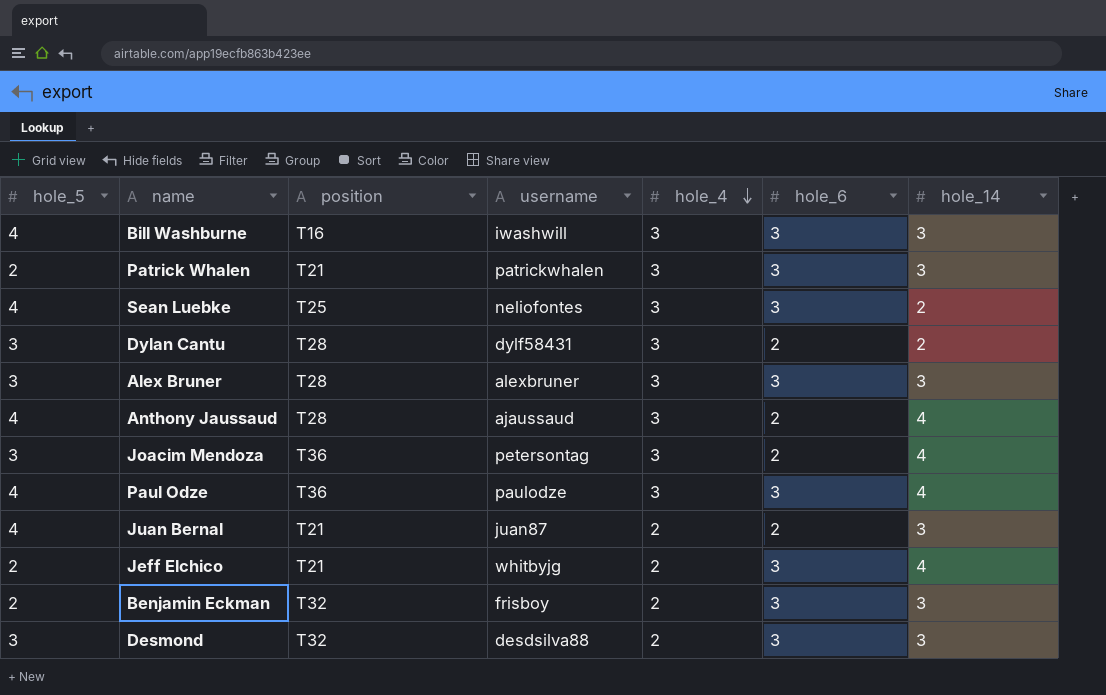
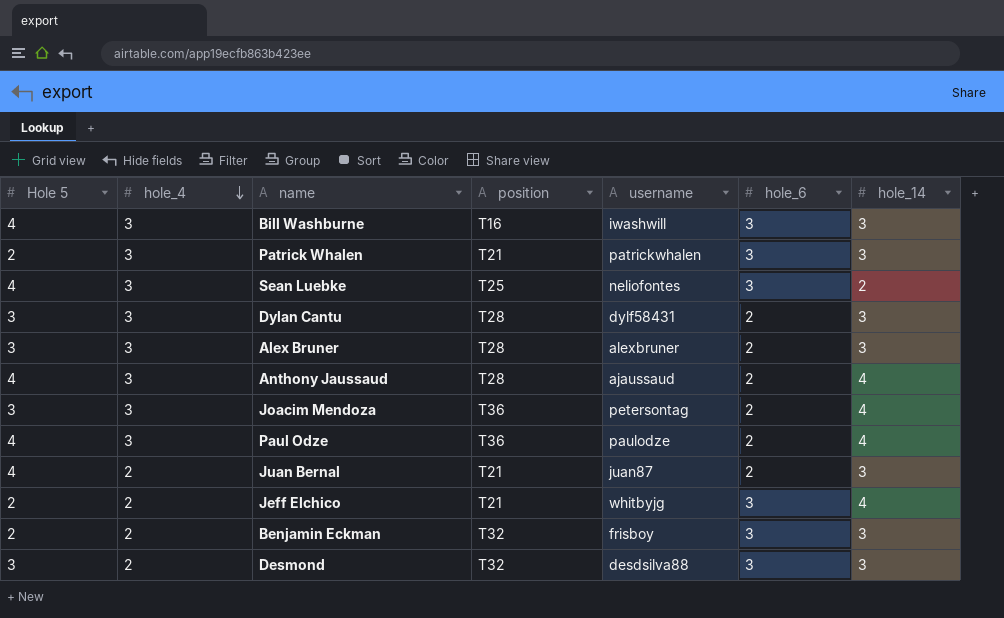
column name: hole_5 -> Hole 5
column hole_4 | position: 5 -> 2
Dylan Cantu | hole_14: 2 -> 3
Alex Bruner | hole_6: 3 -> 2
Paul Odze | hole_6: 3 -> 2

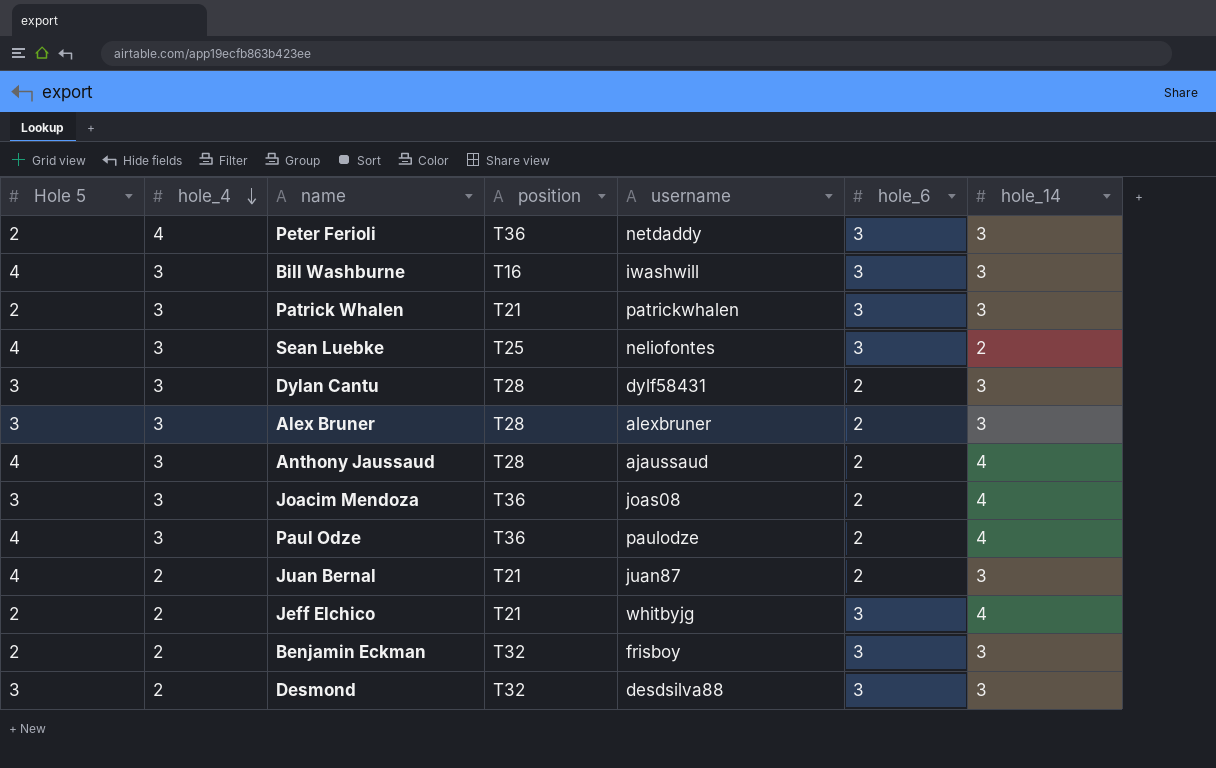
row Peter Ferioli: none -> 2 | 4 | T36 | netdaddy | 3 | 3
Joacim Mendoza | username: petersontag -> joas08

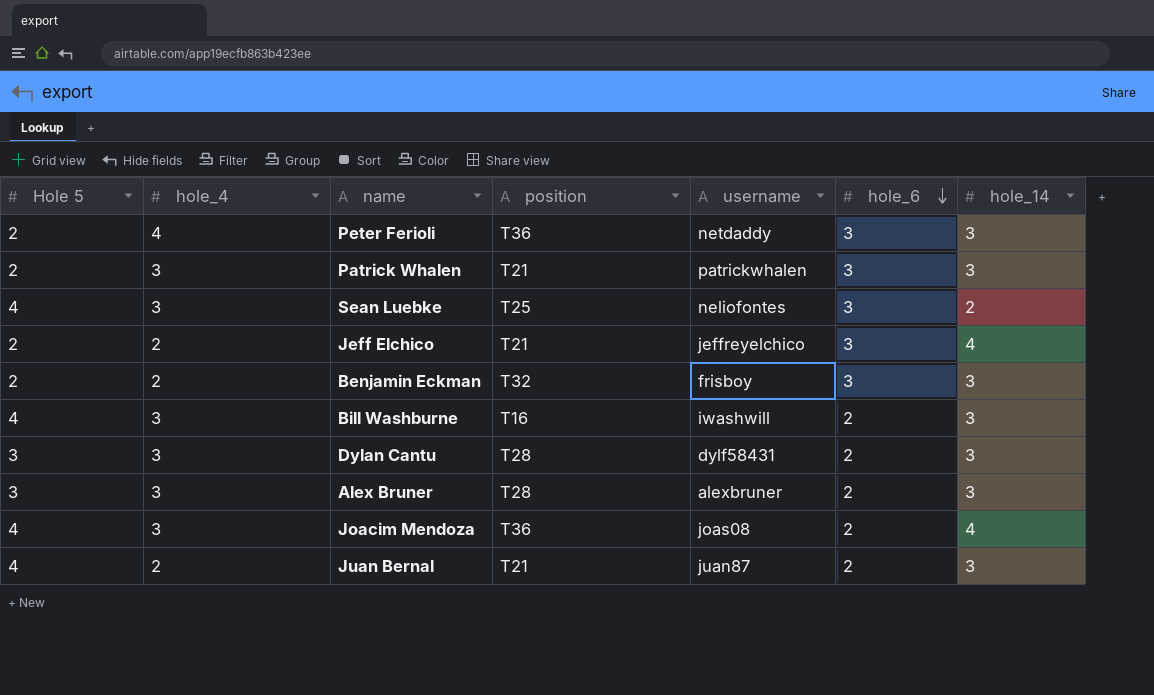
row order: hole_4 descending -> hole_6 descending
row Anthony Jaussaud: 4 | 3 | T28 | ajaussaud | 2 | 4 -> none
row Paul Odze: 4 | 3 | T36 | paulodze | 2 | 4 -> none
row Desmond: 3 | 2 | T32 | desdsilva88 | 3 | 3 -> none
Jeff Elchico | username: whitbyjg -> jeffreyelchico
Bill Washburne | hole_6: 3 -> 2
Joacim Mendoza | Hole 5: 3 -> 4

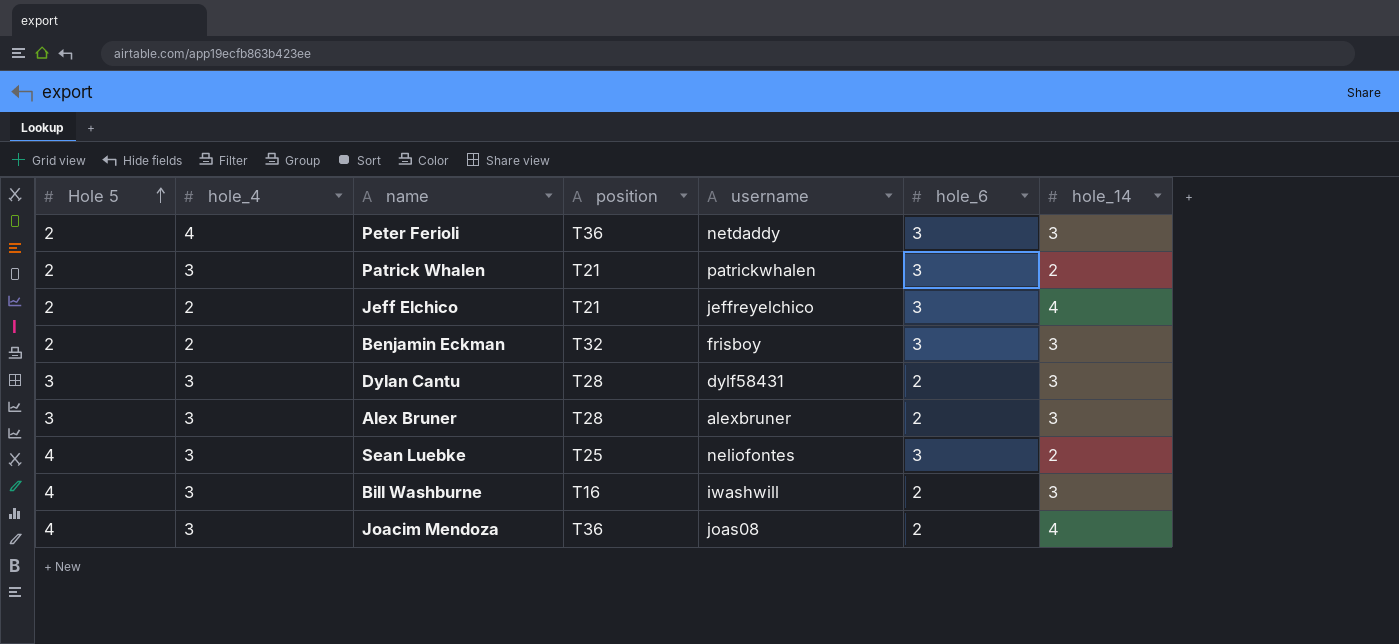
row order: hole_6 descending -> Hole 5 ascending
row Juan Bernal: 4 | 2 | T21 | juan87 | 2 | 3 -> none
Patrick Whalen | hole_14: 3 -> 2

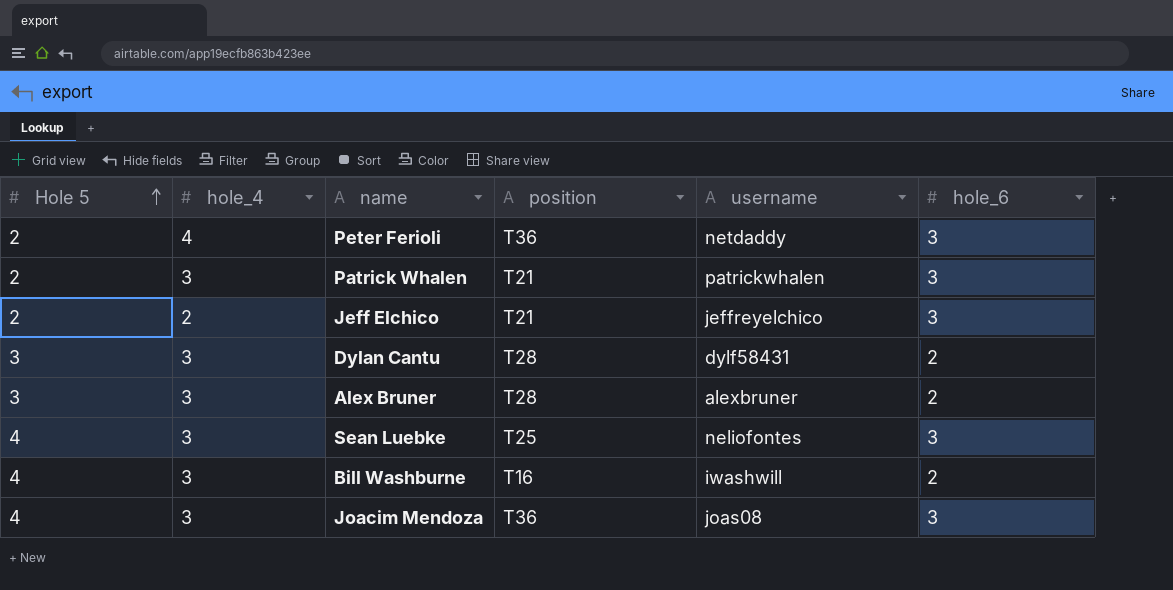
column hole_14 | position: 7 -> none
row Benjamin Eckman: 2 | 2 | T32 | frisboy | 3 | 3 -> none
Joacim Mendoza | hole_6: 2 -> 3

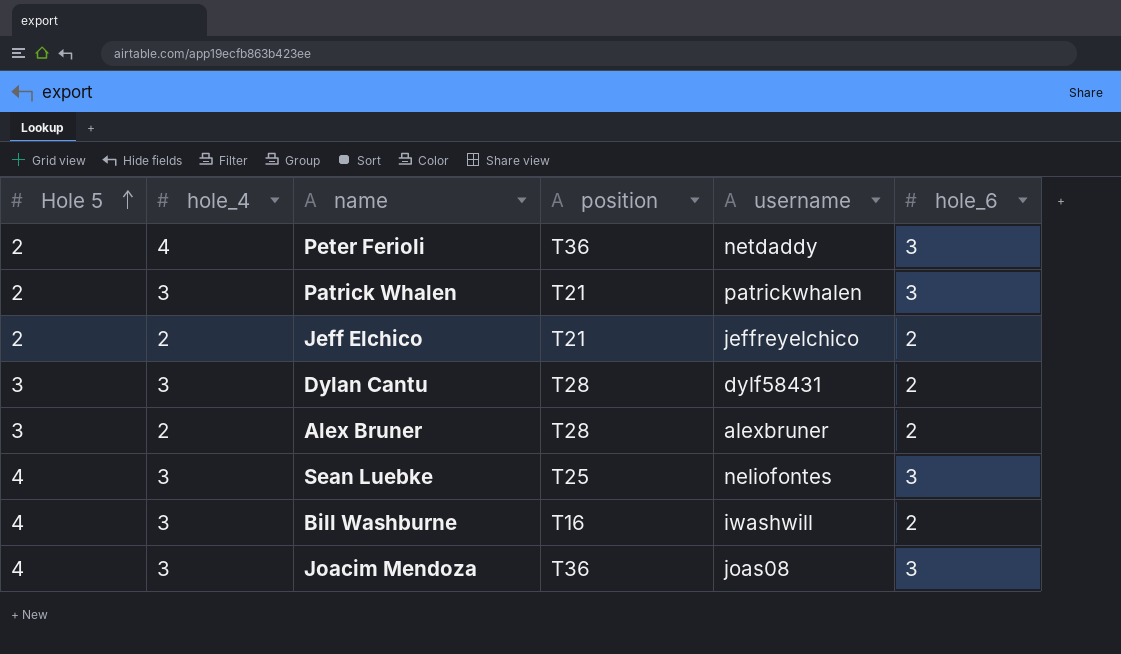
Jeff Elchico | hole_6: 3 -> 2
Alex Bruner | hole_4: 3 -> 2

